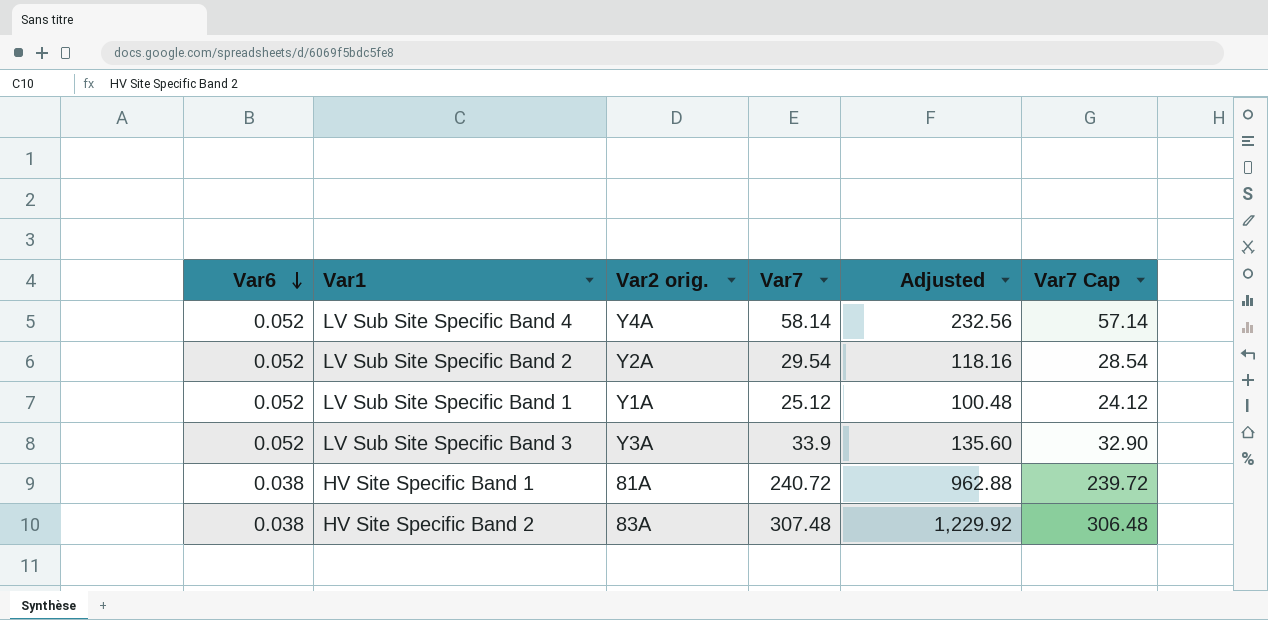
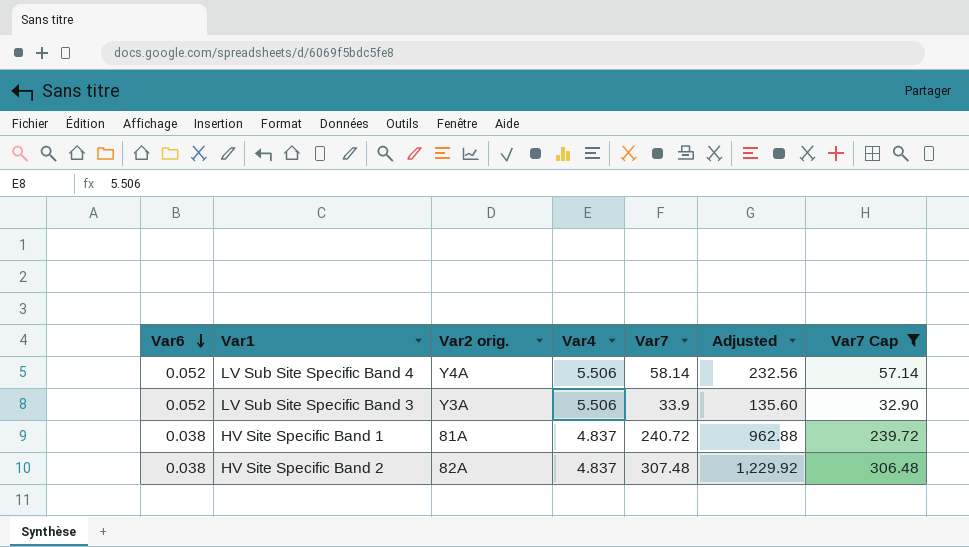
filter: none -> Var7 Cap >= 32.90
column Var4 | position: none -> 4
HV Site Specific Band 2 | Var2 orig.: 83A -> 82A

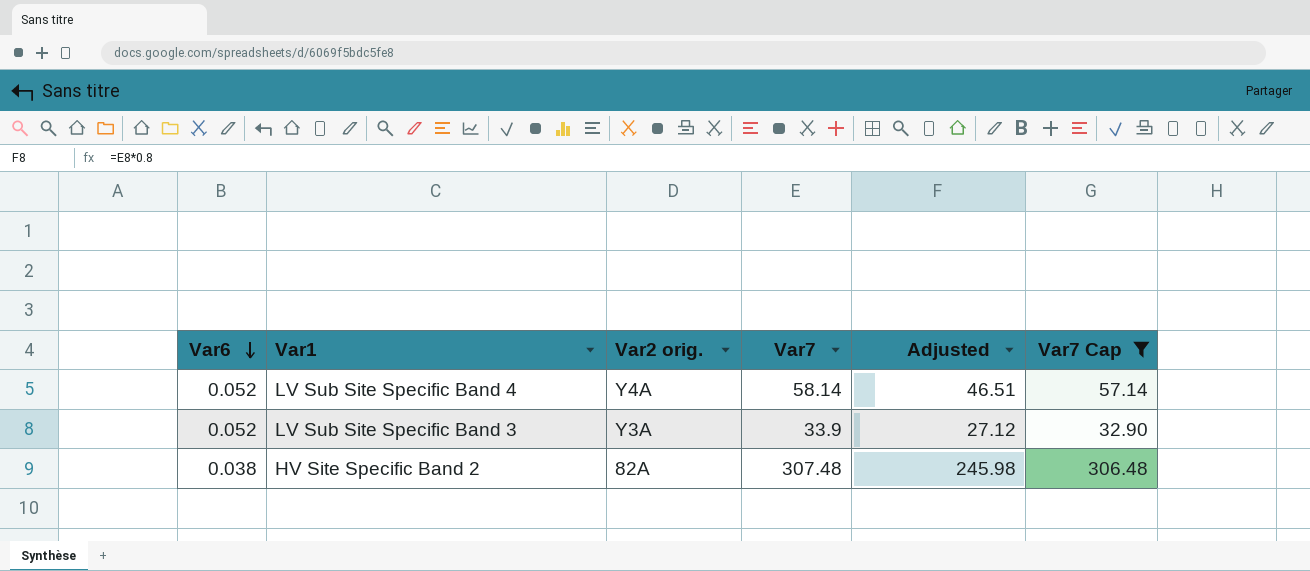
column Var4 | position: 4 -> none
column Adjusted | formula: [Var7] * 4 -> [Var7] * 0.8
row HV Site Specific Band 1: 0.038 | 81A | 4.837 | 240.72 | 962.88 | 239.72 -> none

